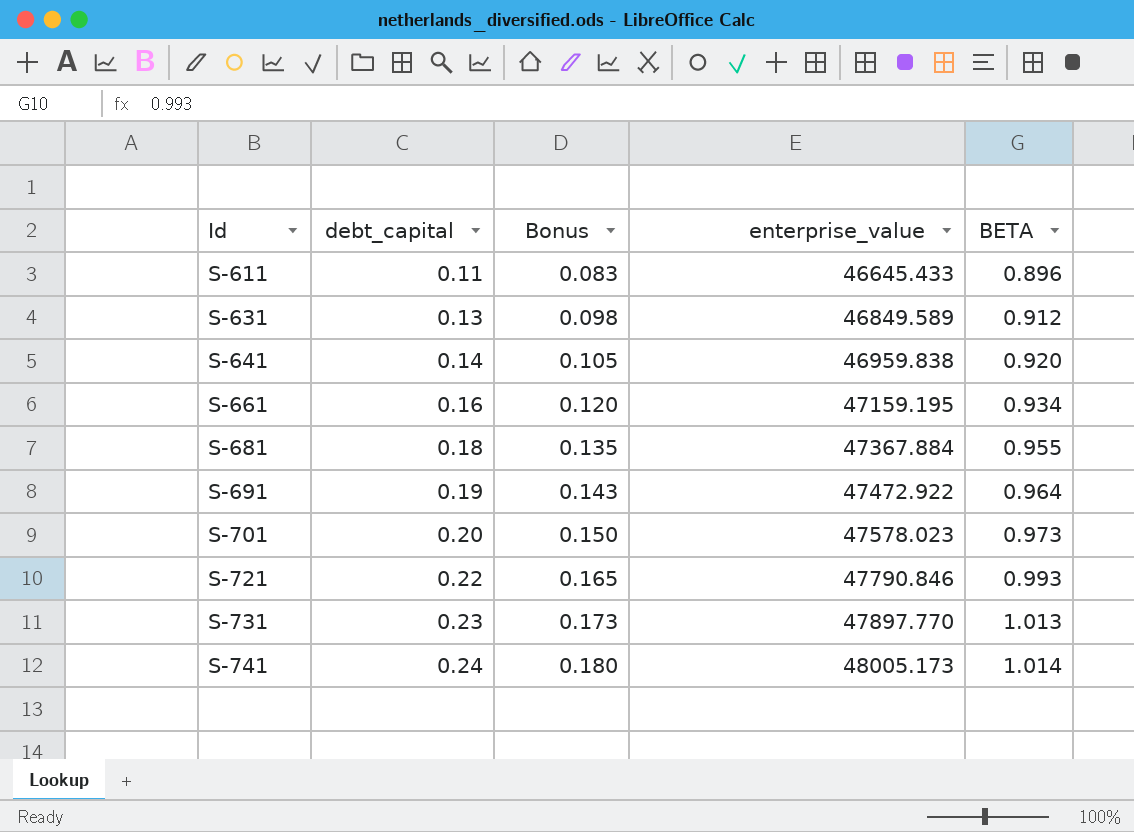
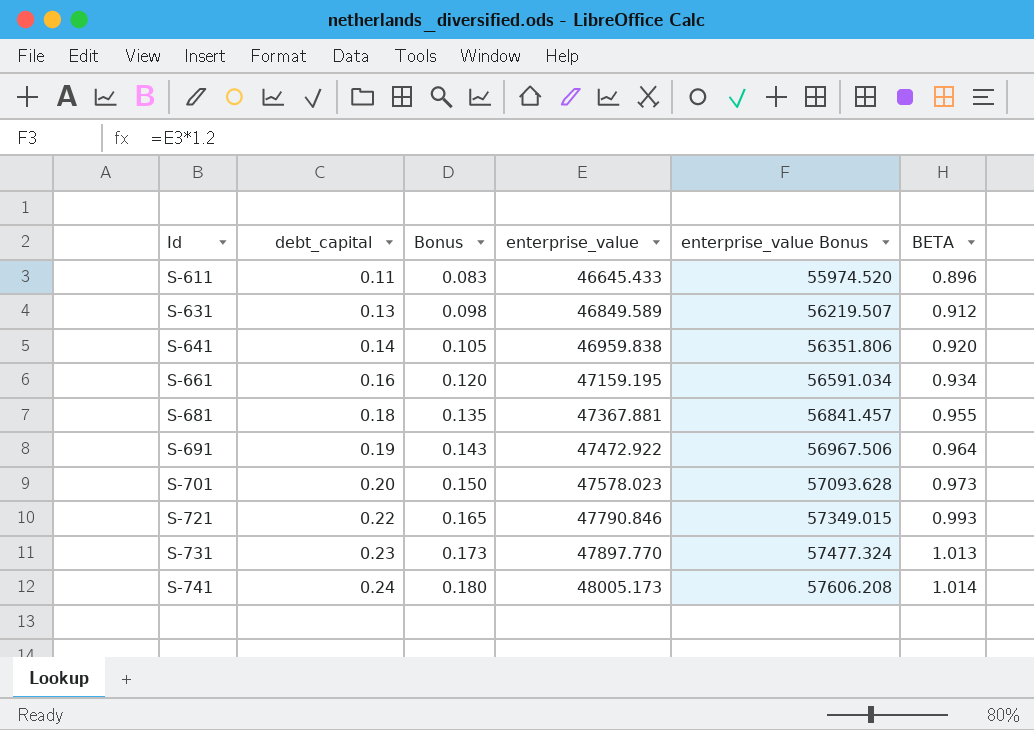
column enterprise_value Bonus | formula: none -> [enterprise_value] * 1.2
S-681 | enterprise_value: 47367.884 -> 47367.881

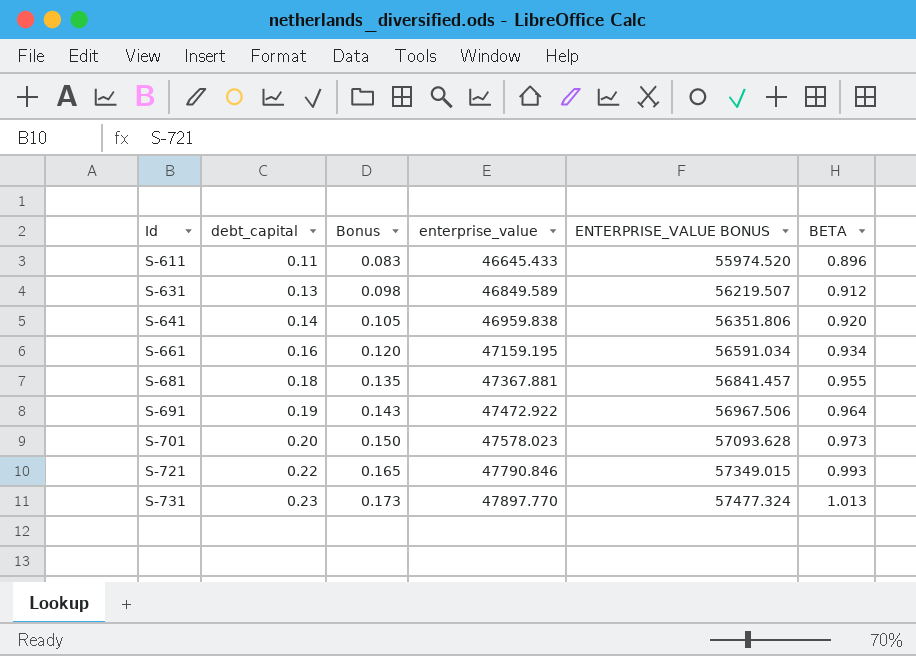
column name: enterprise_value Bonus -> ENTERPRISE_VALUE BONUS
row S-741: 0.24 | 0.180 | 48005.173 | 57606.208 | 1.014 -> none

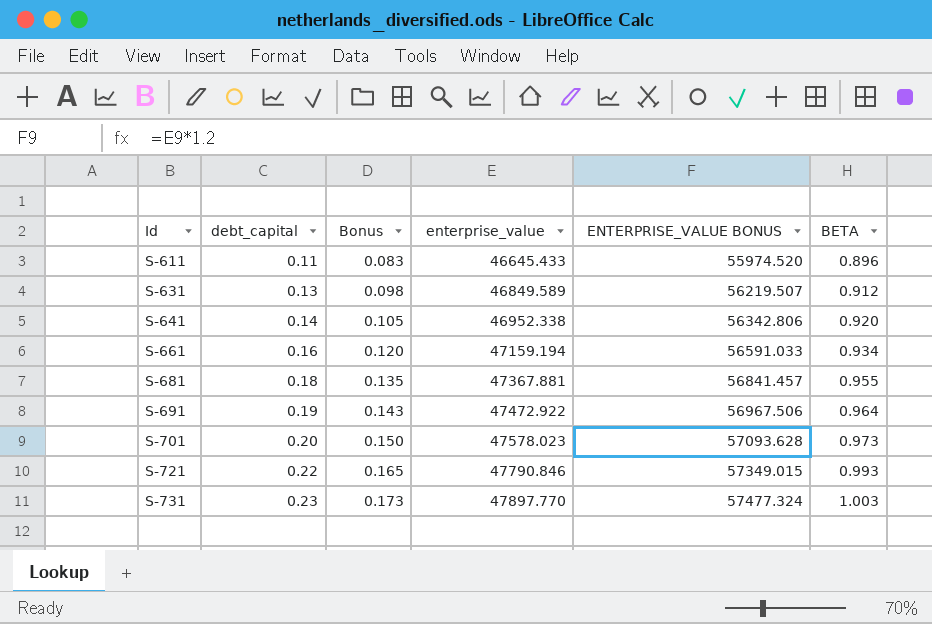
S-641 | enterprise_value: 46959.838 -> 46952.338
S-641 | ENTERPRISE_VALUE BONUS: 56351.806 -> 56342.806
S-661 | enterprise_value: 47159.195 -> 47159.194
S-661 | ENTERPRISE_VALUE BONUS: 56591.034 -> 56591.033
S-731 | BETA: 1.013 -> 1.003

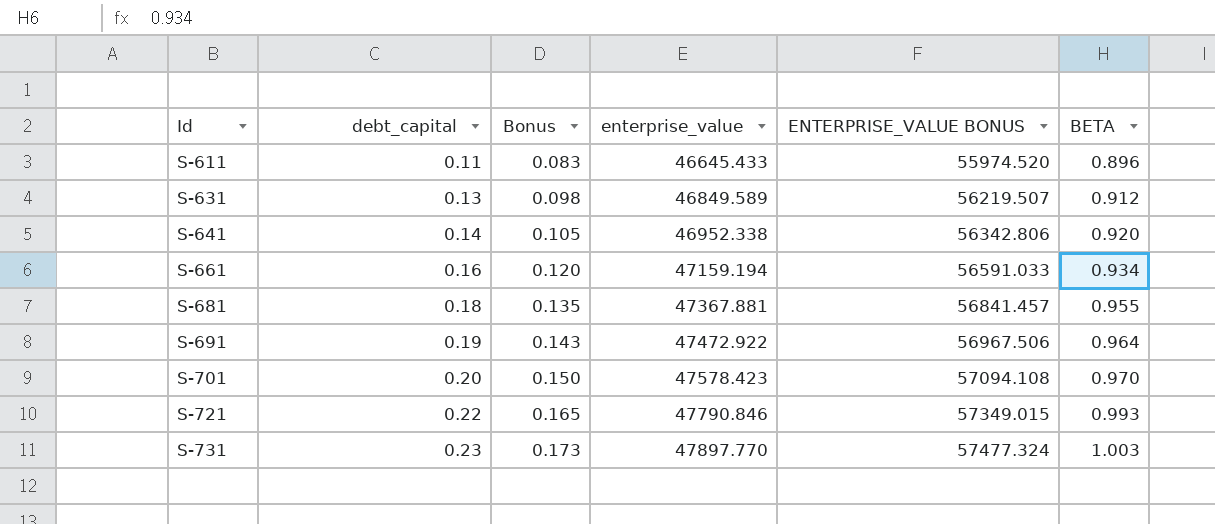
S-701 | enterprise_value: 47578.023 -> 47578.423
S-701 | ENTERPRISE_VALUE BONUS: 57093.628 -> 57094.108
S-701 | BETA: 0.973 -> 0.970

